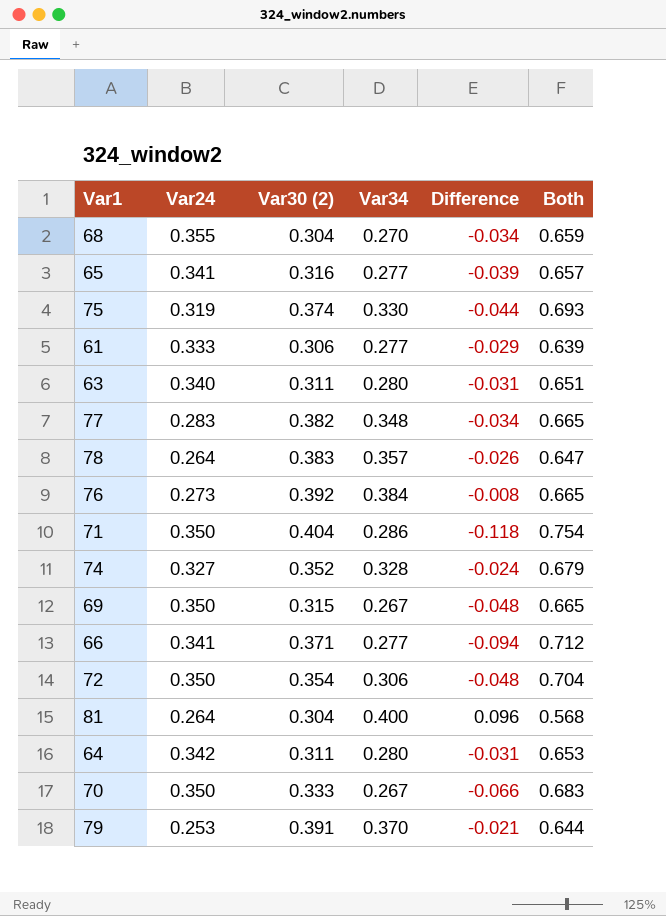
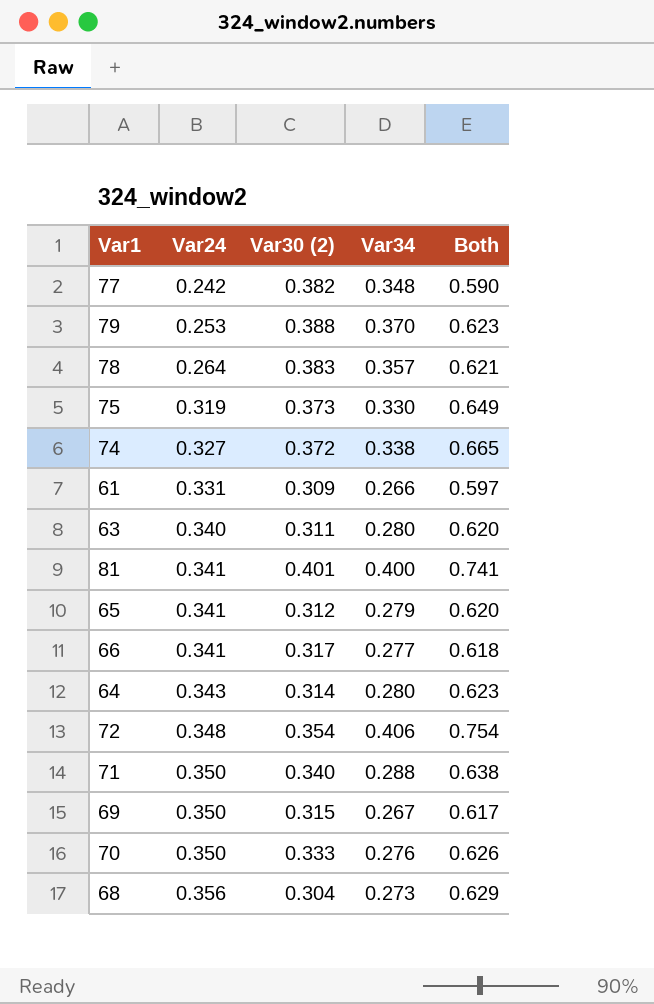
row order: none -> Var24 ascending
column Difference | formula: [Var34] - [Var30 (2)] -> none
column Both | formula: [Var24] + [Var30 (2)] -> [Var24] + [Var34]
row 76: 0.273 | 0.392 | 0.384 | -0.008 | 0.665 -> none
77 | Var24: 0.283 -> 0.242
79 | Var30 (2): 0.391 -> 0.388
75 | Var30 (2): 0.374 -> 0.373
74 | Var30 (2): 0.352 -> 0.372
74 | Var34: 0.328 -> 0.338
61 | Var24: 0.333 -> 0.331
61 | Var30 (2): 0.306 -> 0.309
61 | Var34: 0.277 -> 0.266
81 | Var24: 0.264 -> 0.341
81 | Var30 (2): 0.304 -> 0.401
65 | Var30 (2): 0.316 -> 0.312
65 | Var34: 0.277 -> 0.279
66 | Var30 (2): 0.371 -> 0.317
64 | Var24: 0.342 -> 0.343
64 | Var30 (2): 0.311 -> 0.314
72 | Var24: 0.350 -> 0.348
72 | Var34: 0.306 -> 0.406
71 | Var30 (2): 0.404 -> 0.340
71 | Var34: 0.286 -> 0.288
70 | Var34: 0.267 -> 0.276
68 | Var24: 0.355 -> 0.356
68 | Var34: 0.270 -> 0.273

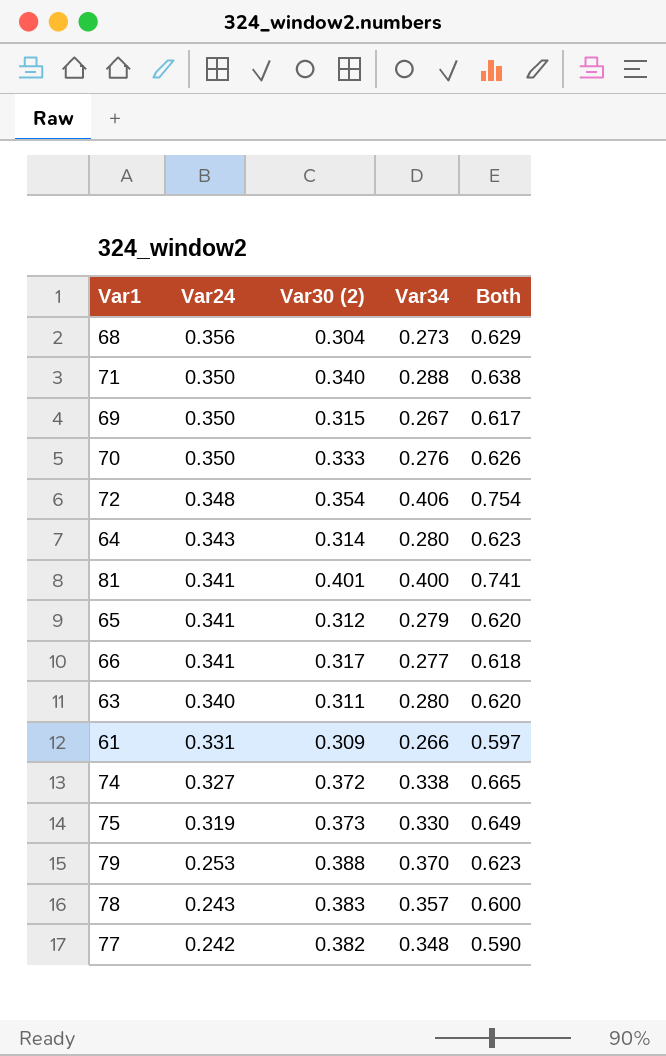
row order: Var24 ascending -> Var24 descending
78 | Var24: 0.264 -> 0.243
78 | Both: 0.621 -> 0.600

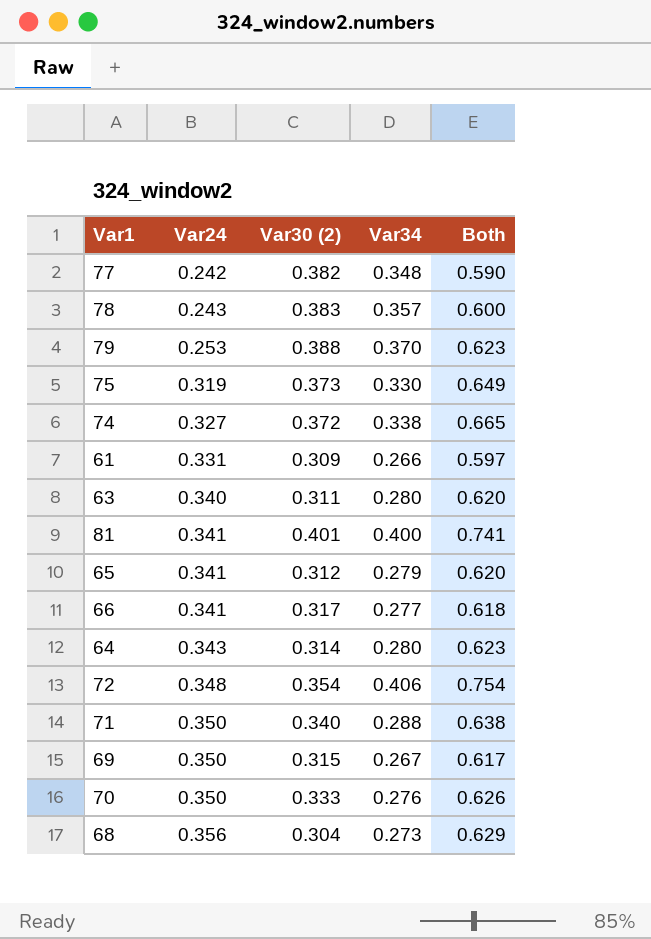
row order: Var24 descending -> Var24 ascending

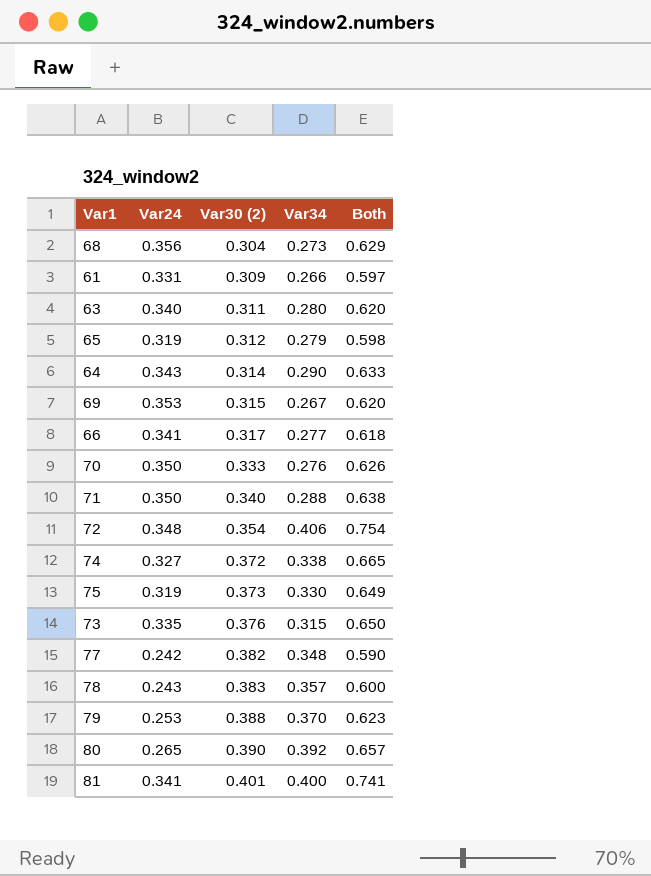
row order: Var24 ascending -> Var30 (2) ascending
65 | Var24: 0.341 -> 0.319
65 | Both: 0.620 -> 0.598
64 | Var34: 0.280 -> 0.290
64 | Both: 0.623 -> 0.633
69 | Var24: 0.350 -> 0.353
69 | Both: 0.617 -> 0.620
row 73: none -> 0.335 | 0.376 | 0.315 | 0.650
row 80: none -> 0.265 | 0.390 | 0.392 | 0.657

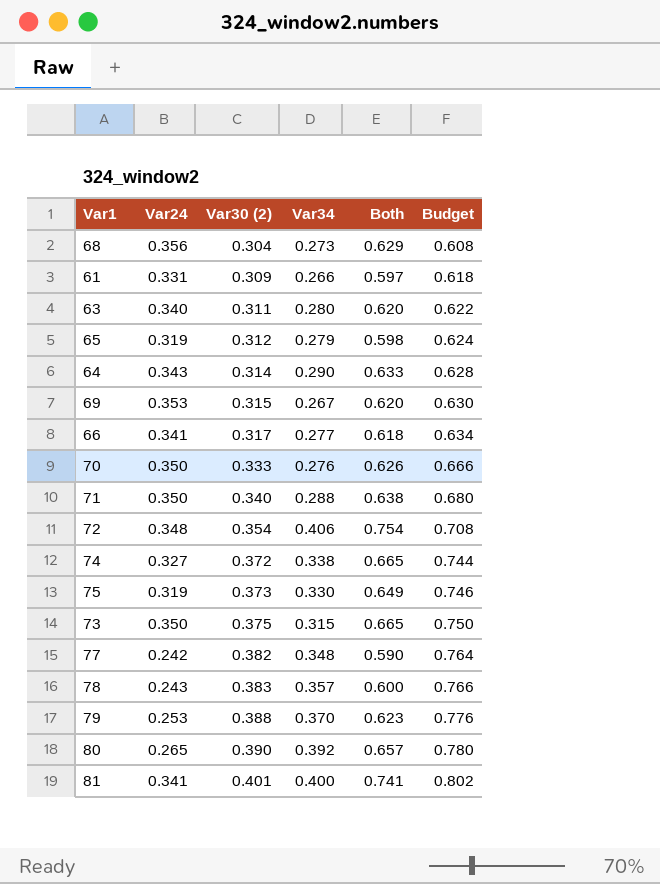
column Budget | formula: none -> [Var30 (2)] * 2
73 | Var24: 0.335 -> 0.350
73 | Var30 (2): 0.376 -> 0.375
73 | Both: 0.650 -> 0.665

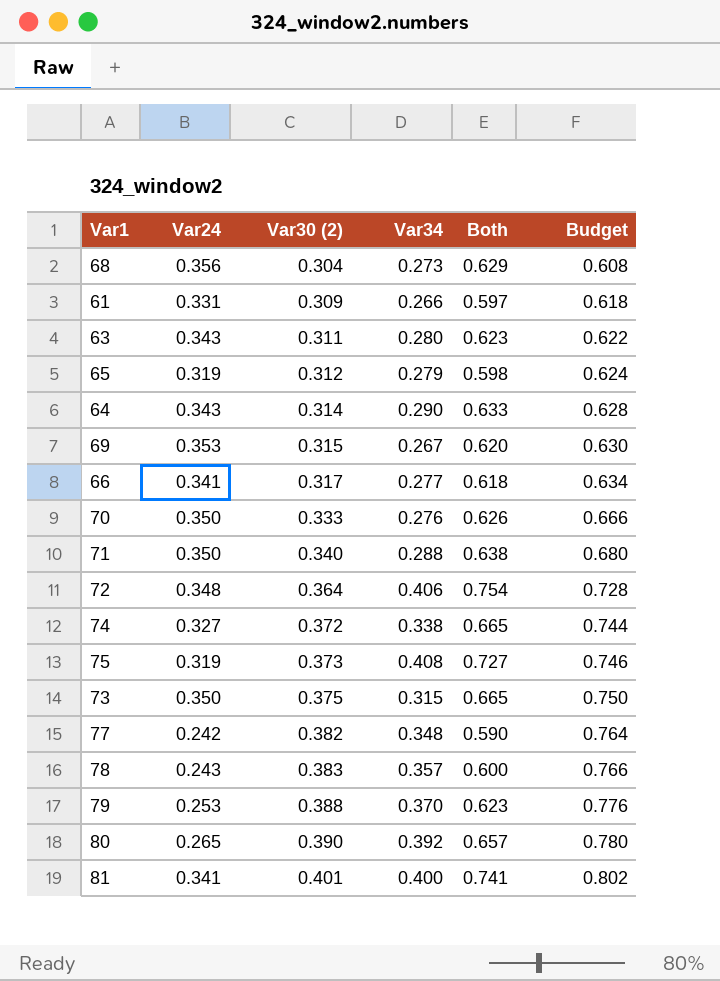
63 | Var24: 0.340 -> 0.343
63 | Both: 0.620 -> 0.623
72 | Var30 (2): 0.354 -> 0.364
72 | Budget: 0.708 -> 0.728
75 | Var34: 0.330 -> 0.408
75 | Both: 0.649 -> 0.727

